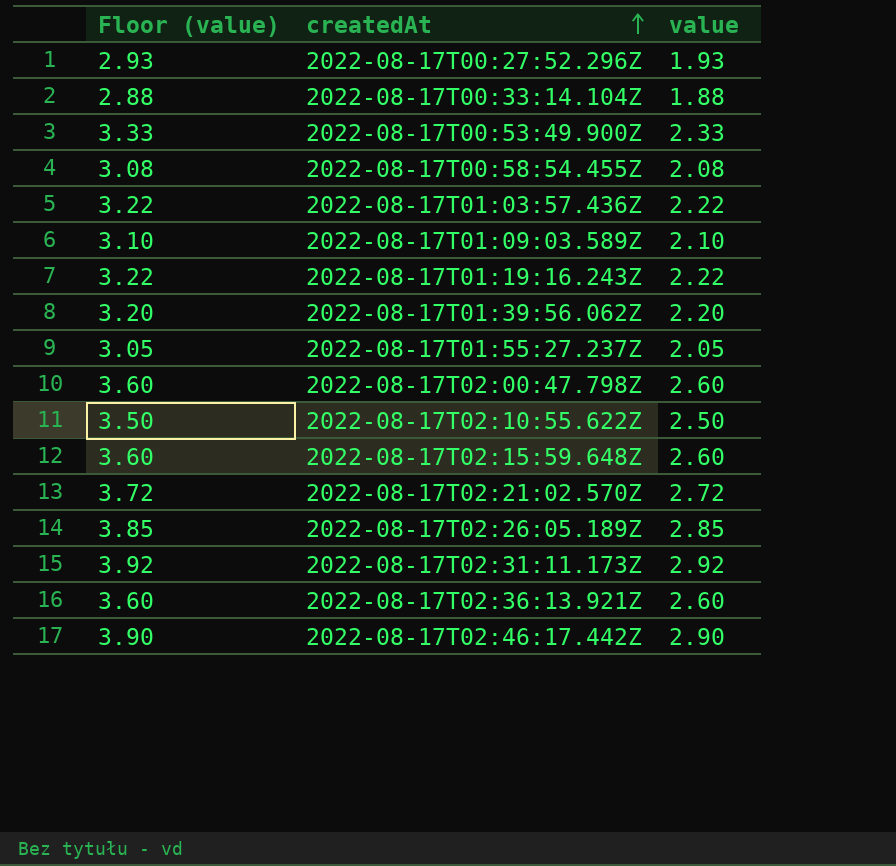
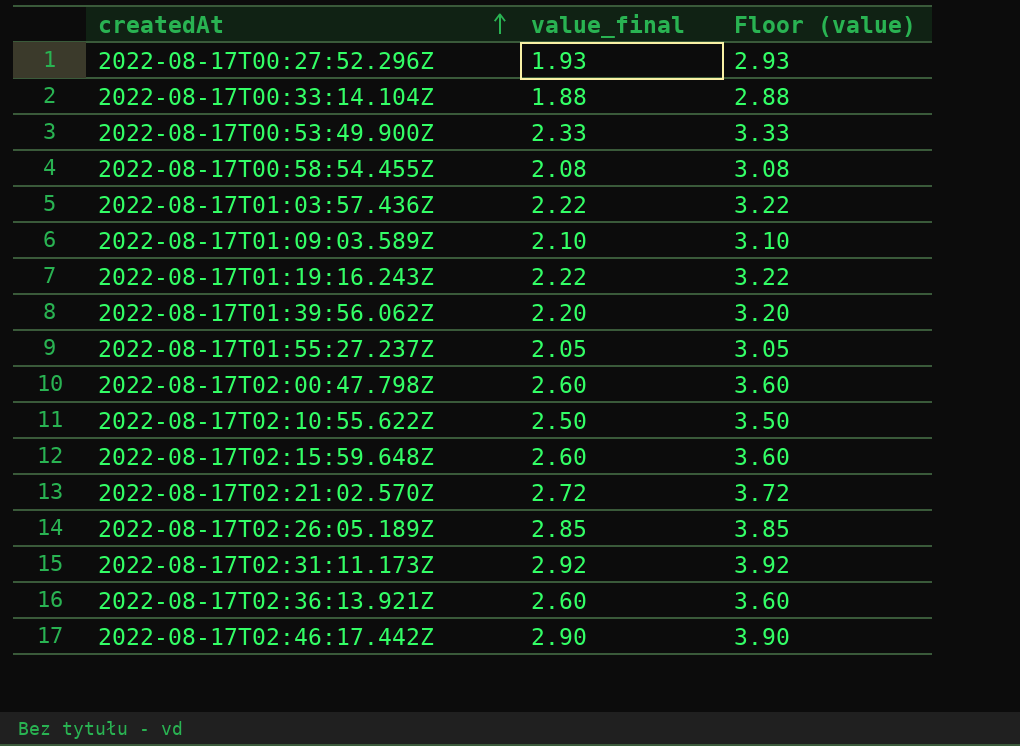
column name: value -> value_final
column Floor (value) | position: 1 -> 3

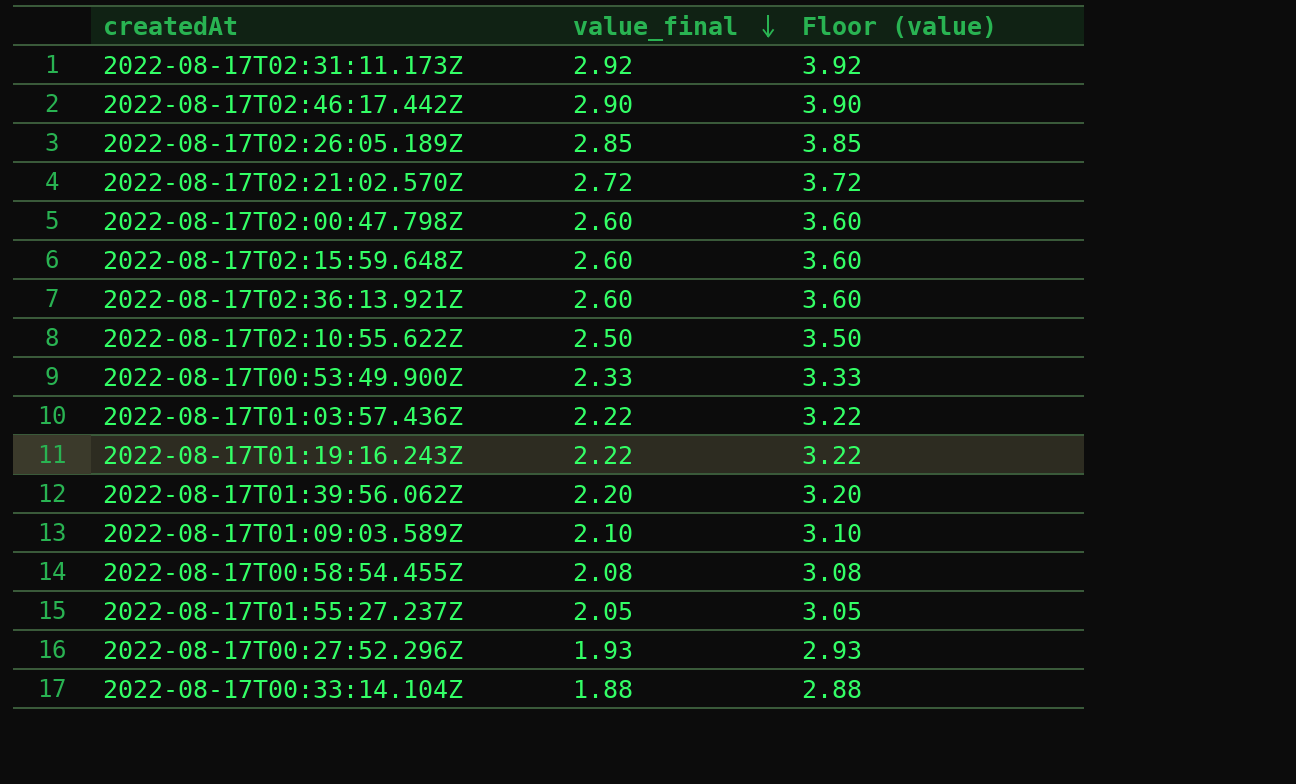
row order: createdAt ascending -> value_final descending

